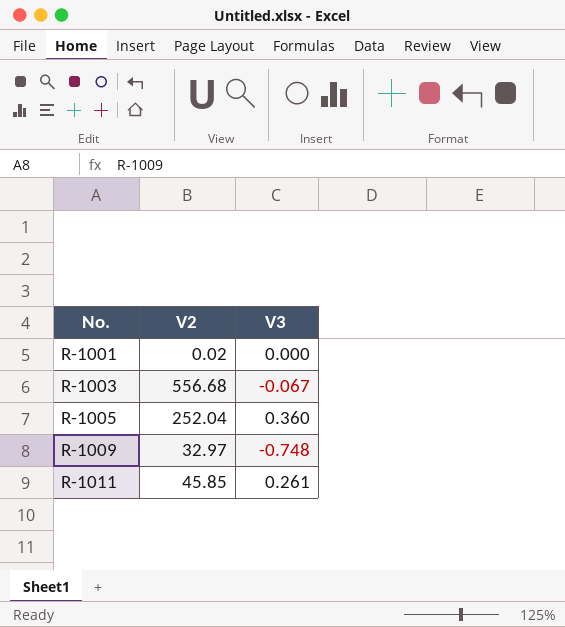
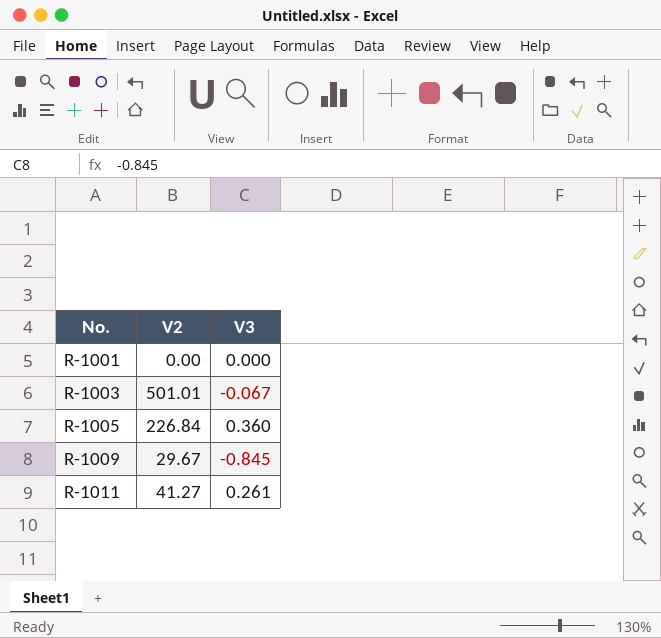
R-1001 | V2: 0.02 -> 0.00
R-1003 | V2: 556.68 -> 501.01
R-1005 | V2: 252.04 -> 226.84
R-1009 | V2: 32.97 -> 29.67
R-1009 | V3: -0.748 -> -0.845
R-1011 | V2: 45.85 -> 41.27

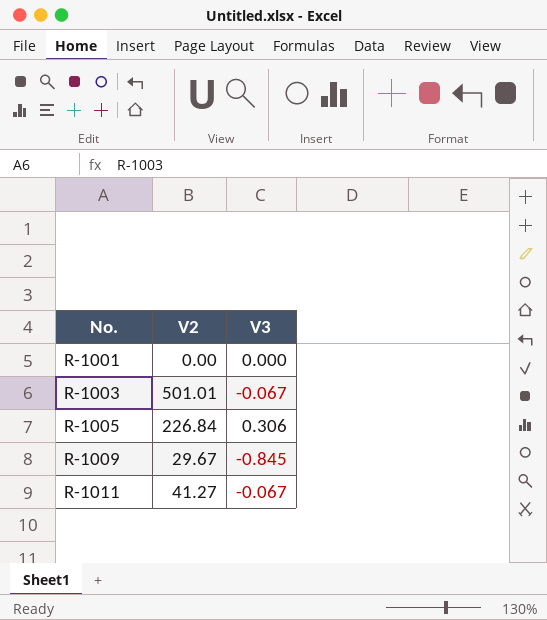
R-1005 | V3: 0.360 -> 0.306
R-1011 | V3: 0.261 -> -0.067

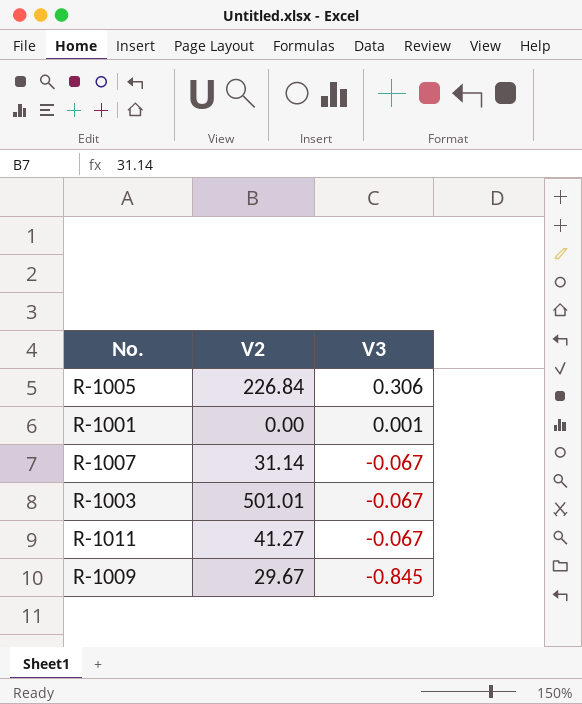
row order: No. ascending -> V3 descending
R-1001 | V3: 0.000 -> 0.001
row R-1007: none -> 31.14 | -0.067

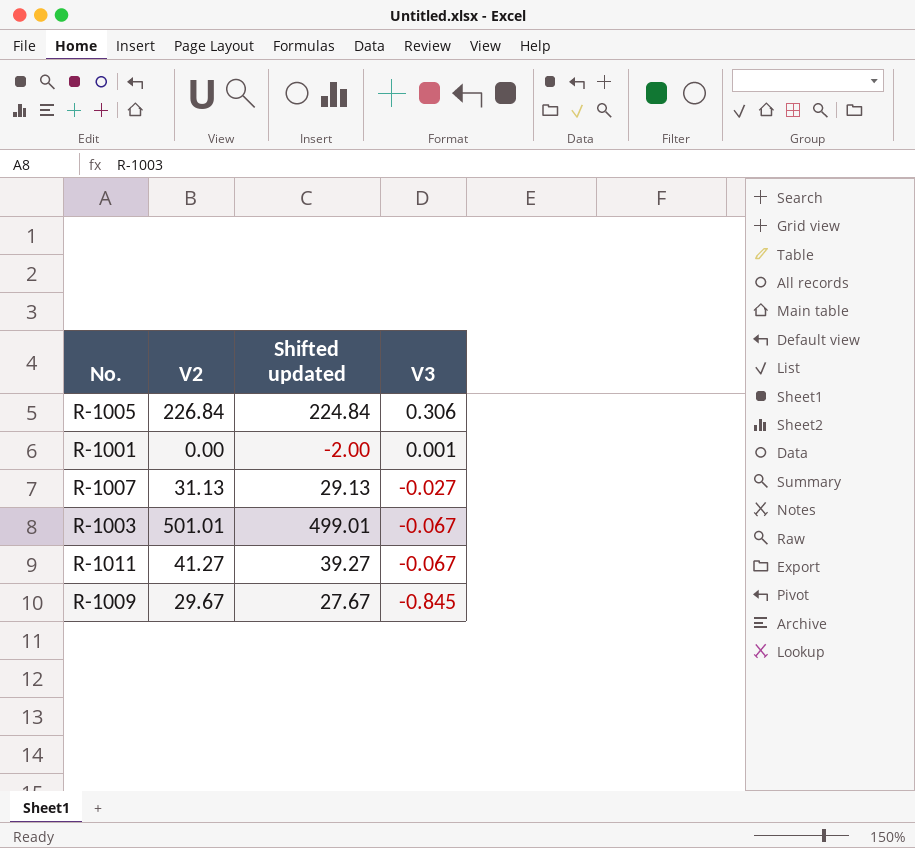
column Shifted updated | formula: none -> [V2] - 2
R-1007 | V2: 31.14 -> 31.13
R-1007 | V3: -0.067 -> -0.027

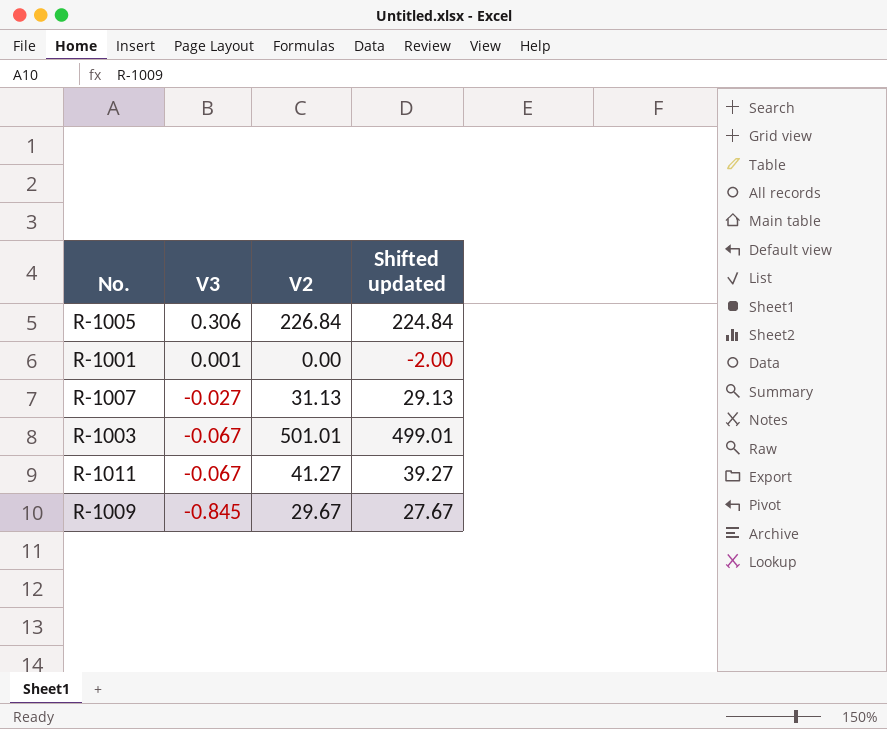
column V3 | position: 4 -> 2

